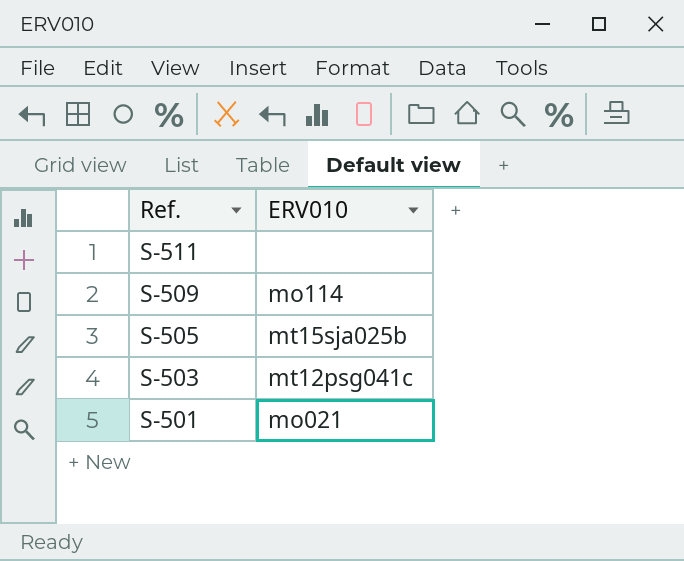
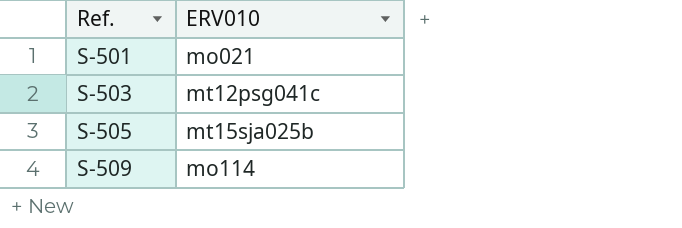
row order: Ref. descending -> Ref. ascending
row S-511: none -> none

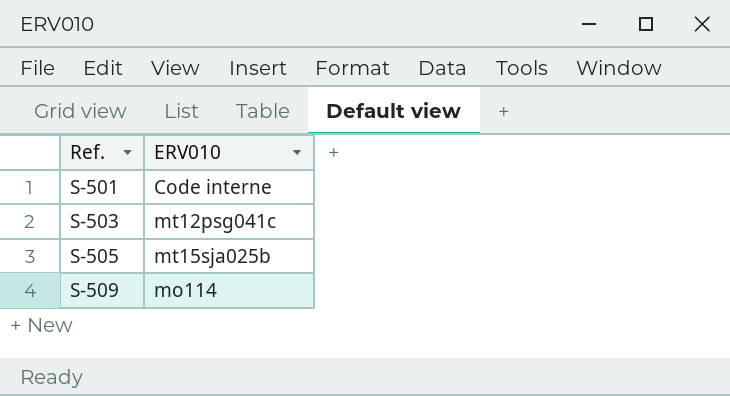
S-501 | ERV010: mo021 -> Code interne

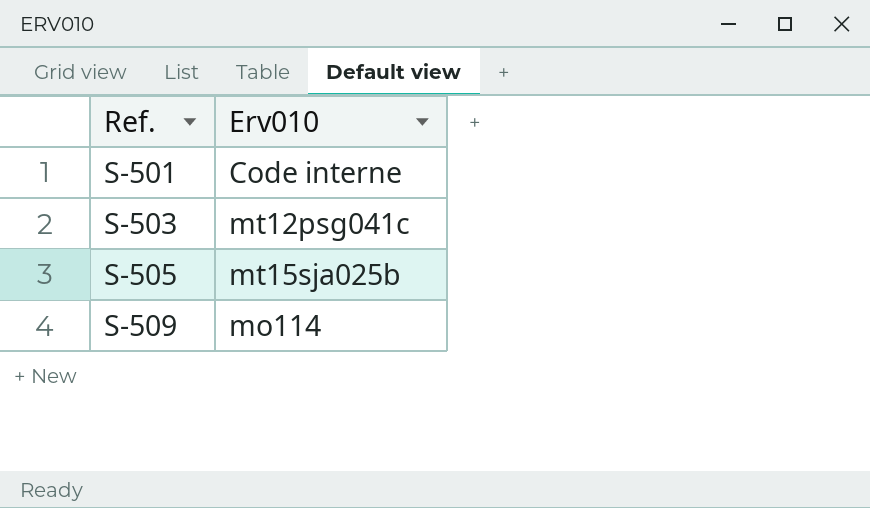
column name: ERV010 -> Erv010

